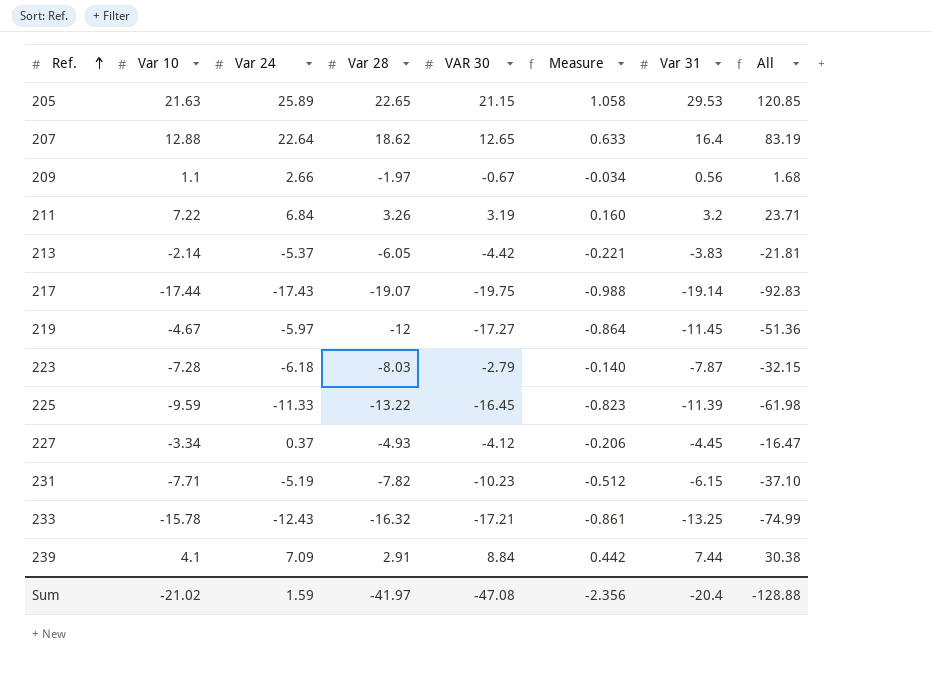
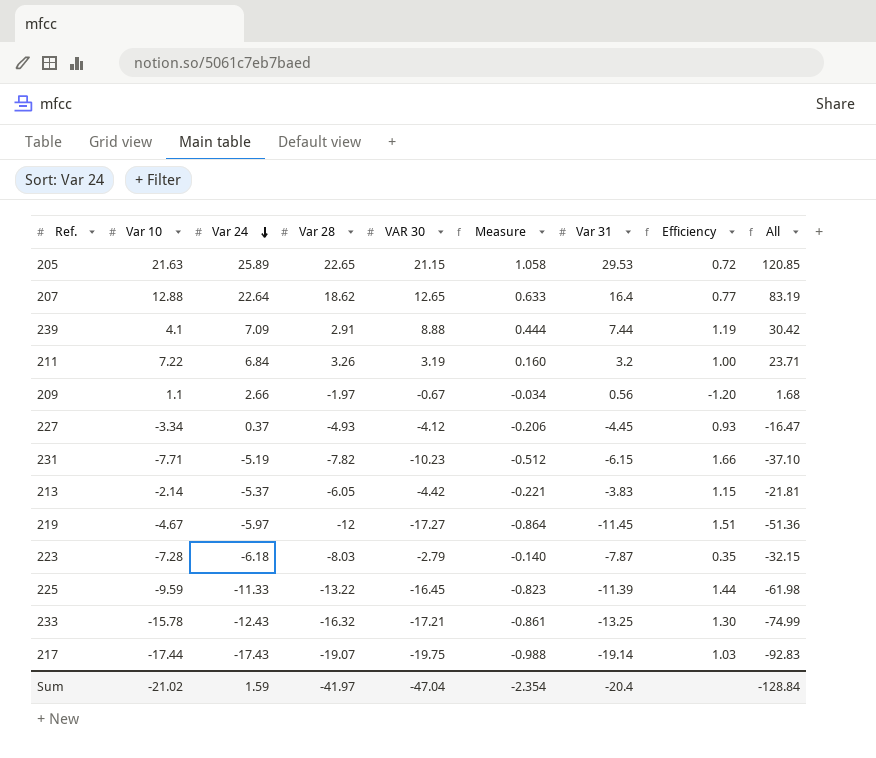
row order: Ref. ascending -> Var 24 descending
column Efficiency | formula: none -> [VAR 30] / [Var 31]
239 | VAR 30: 8.84 -> 8.88
239 | Measure: 0.442 -> 0.444
239 | All: 30.38 -> 30.42
Sum | VAR 30: -47.08 -> -47.04
Sum | Measure: -2.356 -> -2.354
Sum | All: -128.88 -> -128.84

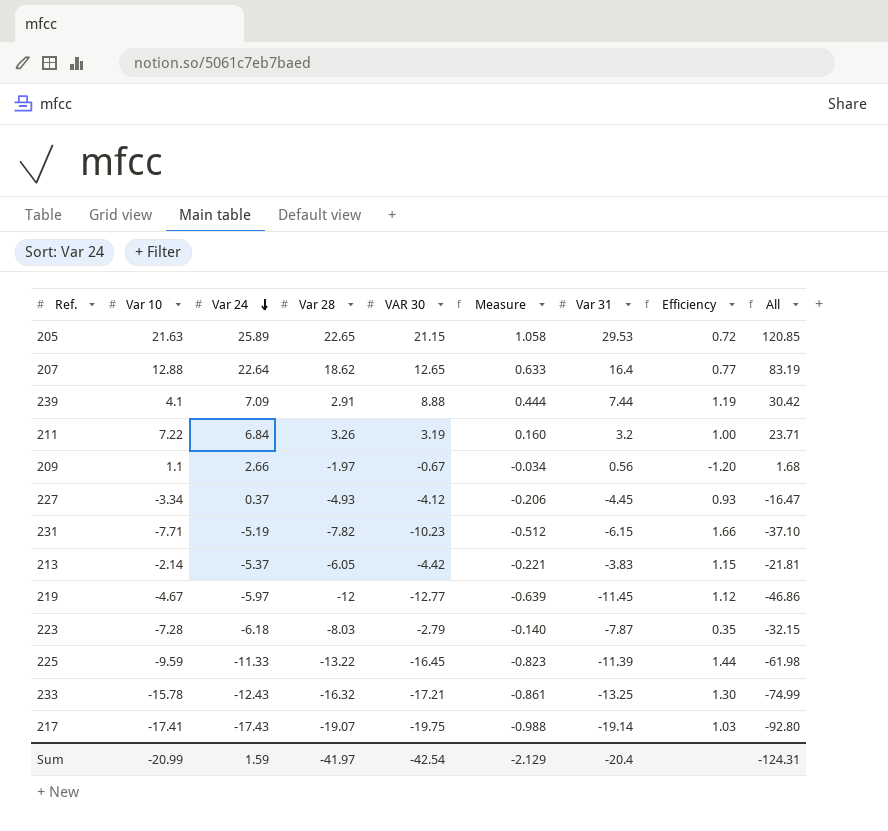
219 | VAR 30: -17.27 -> -12.77
219 | Measure: -0.864 -> -0.639
219 | Efficiency: 1.51 -> 1.12
219 | All: -51.36 -> -46.86
217 | Var 10: -17.44 -> -17.41
217 | All: -92.83 -> -92.80
Sum | Var 10: -21.02 -> -20.99
Sum | VAR 30: -47.04 -> -42.54
Sum | Measure: -2.354 -> -2.129
Sum | All: -128.84 -> -124.31

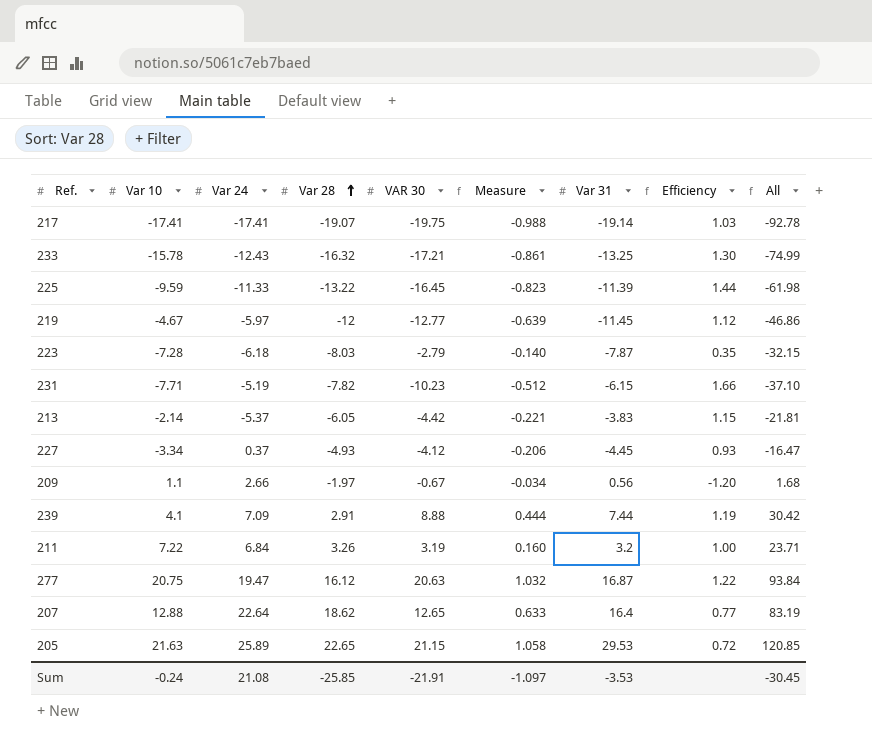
row order: Var 24 descending -> Var 28 ascending
217 | Var 24: -17.43 -> -17.41
217 | All: -92.80 -> -92.78
row 277: none -> 20.75 | 19.47 | 16.12 | 20.63 | 1.032 | 16.87 | 1.22 | 93.84
Sum | Var 10: -20.99 -> -0.24
Sum | Var 24: 1.59 -> 21.08
Sum | Var 28: -41.97 -> -25.85
Sum | VAR 30: -42.54 -> -21.91
Sum | Measure: -2.129 -> -1.097
Sum | Var 31: -20.4 -> -3.53
Sum | All: -124.31 -> -30.45

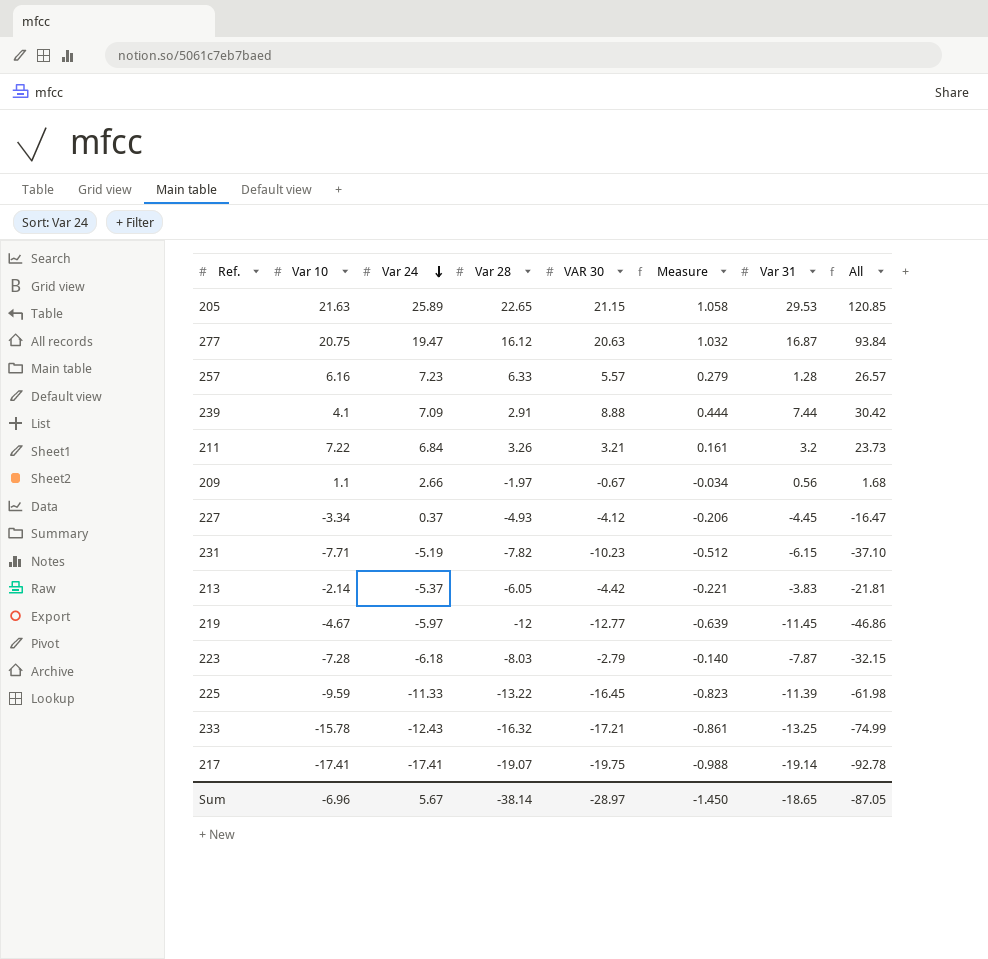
row order: Var 28 ascending -> Var 24 descending
column Efficiency | formula: [VAR 30] / [Var 31] -> none
row 207: 12.88 | 22.64 | 18.62 | 12.65 | 0.633 | 16.4 | 0.77 | 83.19 -> none
row 257: none -> 6.16 | 7.23 | 6.33 | 5.57 | 0.279 | 1.28 | 26.57
211 | VAR 30: 3.19 -> 3.21
211 | Measure: 0.160 -> 0.161
211 | All: 23.71 -> 23.73
Sum | Var 10: -0.24 -> -6.96
Sum | Var 24: 21.08 -> 5.67
Sum | Var 28: -25.85 -> -38.14
Sum | VAR 30: -21.91 -> -28.97
Sum | Measure: -1.097 -> -1.450
Sum | Var 31: -3.53 -> -18.65
Sum | All: -30.45 -> -87.05

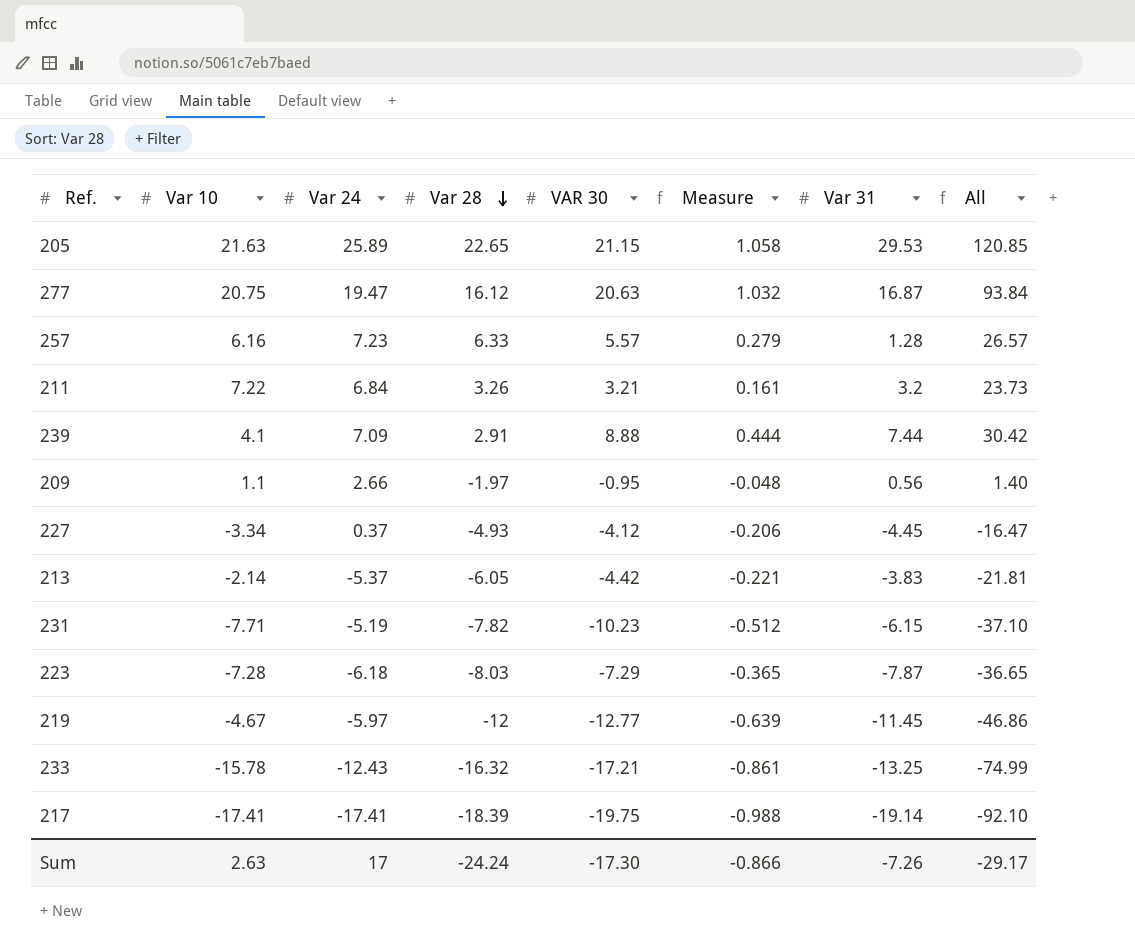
row order: Var 24 descending -> Var 28 descending
row 225: -9.59 | -11.33 | -13.22 | -16.45 | -0.823 | -11.39 | -61.98 -> none
209 | VAR 30: -0.67 -> -0.95
209 | Measure: -0.034 -> -0.048
209 | All: 1.68 -> 1.40
223 | VAR 30: -2.79 -> -7.29
223 | Measure: -0.140 -> -0.365
223 | All: -32.15 -> -36.65
217 | Var 28: -19.07 -> -18.39
217 | All: -92.78 -> -92.10
Sum | Var 10: -6.96 -> 2.63
Sum | Var 24: 5.67 -> 17
Sum | Var 28: -38.14 -> -24.24
Sum | VAR 30: -28.97 -> -17.30
Sum | Measure: -1.450 -> -0.866
Sum | Var 31: -18.65 -> -7.26
Sum | All: -87.05 -> -29.17

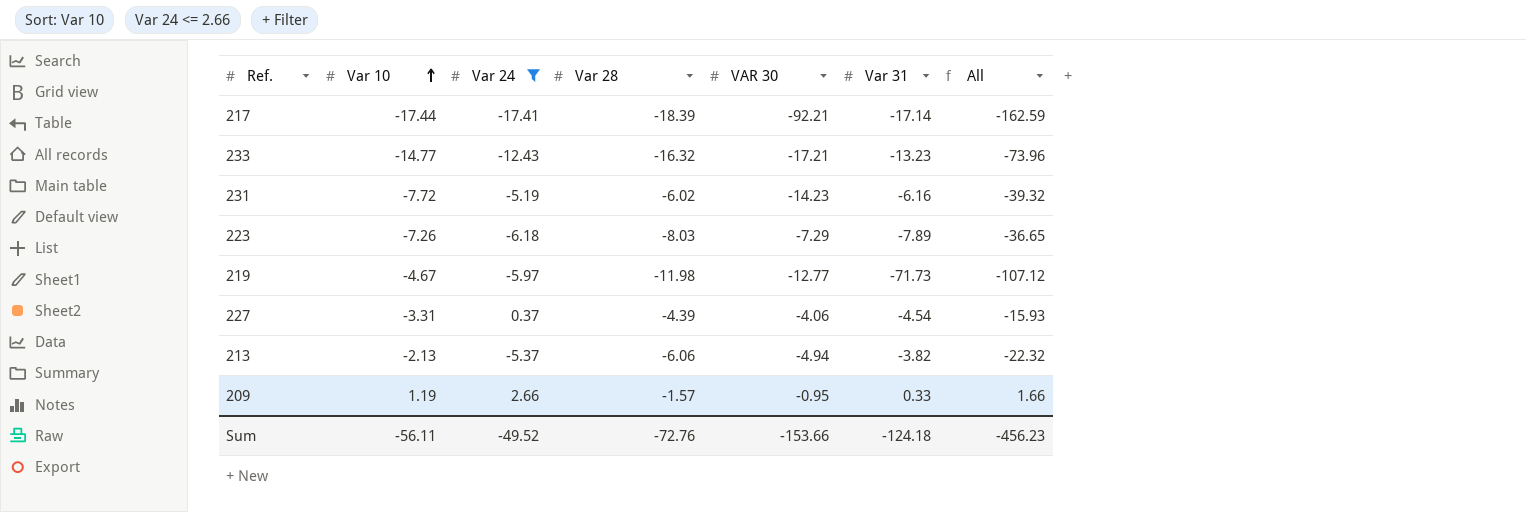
filter: none -> Var 24 <= 2.66
row order: Var 28 descending -> Var 10 ascending
column Measure | formula: [VAR 30] * 0.05 -> none
217 | Var 10: -17.41 -> -17.44
217 | VAR 30: -19.75 -> -92.21
217 | Var 31: -19.14 -> -17.14
217 | All: -92.10 -> -162.59
233 | Var 10: -15.78 -> -14.77
233 | Var 31: -13.25 -> -13.23
233 | All: -74.99 -> -73.96
231 | Var 10: -7.71 -> -7.72
231 | Var 28: -7.82 -> -6.02
231 | VAR 30: -10.23 -> -14.23
231 | Var 31: -6.15 -> -6.16
231 | All: -37.10 -> -39.32
223 | Var 10: -7.28 -> -7.26
223 | Var 31: -7.87 -> -7.89
219 | Var 28: -12 -> -11.98
219 | Var 31: -11.45 -> -71.73
219 | All: -46.86 -> -107.12
227 | Var 10: -3.34 -> -3.31
227 | Var 28: -4.93 -> -4.39
227 | VAR 30: -4.12 -> -4.06
227 | Var 31: -4.45 -> -4.54
227 | All: -16.47 -> -15.93
213 | Var 10: -2.14 -> -2.13
213 | Var 28: -6.05 -> -6.06
213 | VAR 30: -4.42 -> -4.94
213 | Var 31: -3.83 -> -3.82
213 | All: -21.81 -> -22.32
209 | Var 10: 1.1 -> 1.19
209 | Var 28: -1.97 -> -1.57
209 | Var 31: 0.56 -> 0.33
209 | All: 1.40 -> 1.66
Sum | Var 10: 2.63 -> -56.11
Sum | Var 24: 17 -> -49.52
Sum | Var 28: -24.24 -> -72.76
Sum | VAR 30: -17.30 -> -153.66
Sum | Var 31: -7.26 -> -124.18
Sum | All: -29.17 -> -456.23

